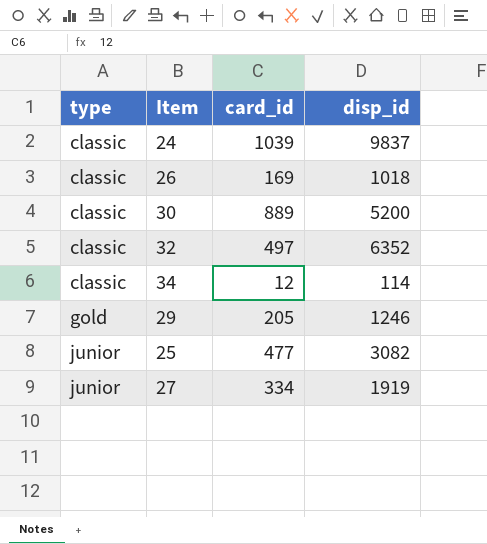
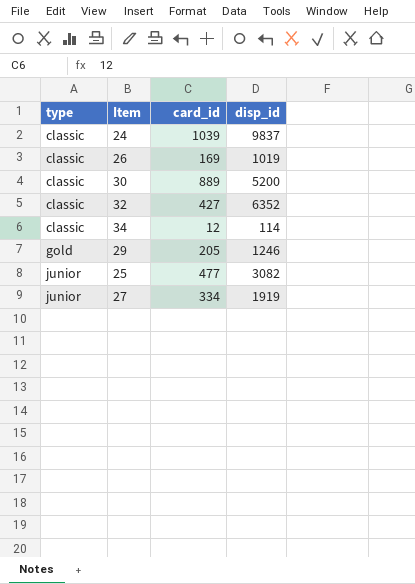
26 | disp_id: 1018 -> 1019
32 | card_id: 497 -> 427

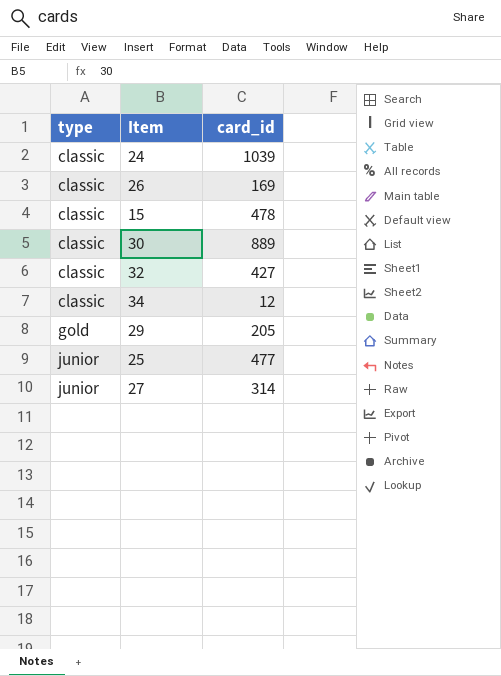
column disp_id | position: 4 -> none
row 15: none -> classic | 478
27 | card_id: 334 -> 314

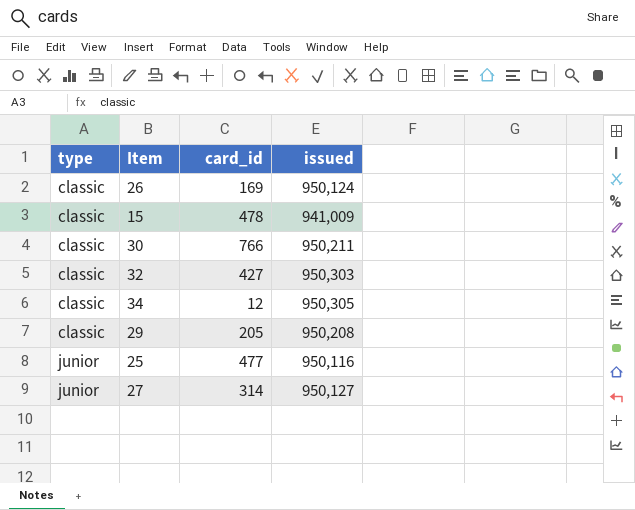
column issued | position: none -> 4
row 24: classic | 1039 -> none
30 | card_id: 889 -> 766
29 | type: gold -> classic

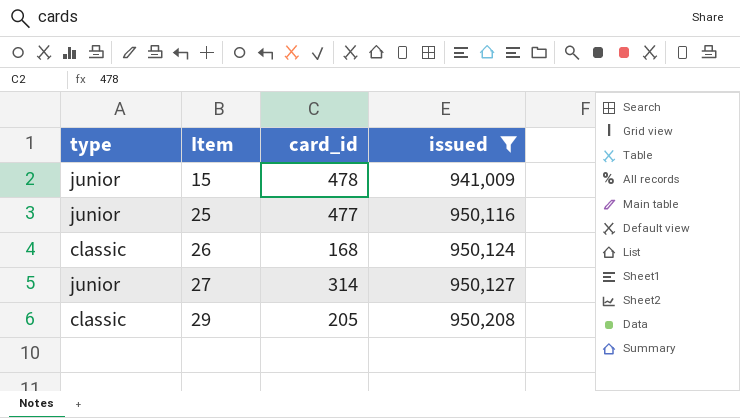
filter: none -> issued <= 950,208
row order: type ascending -> Item ascending
15 | type: classic -> junior
26 | card_id: 169 -> 168

